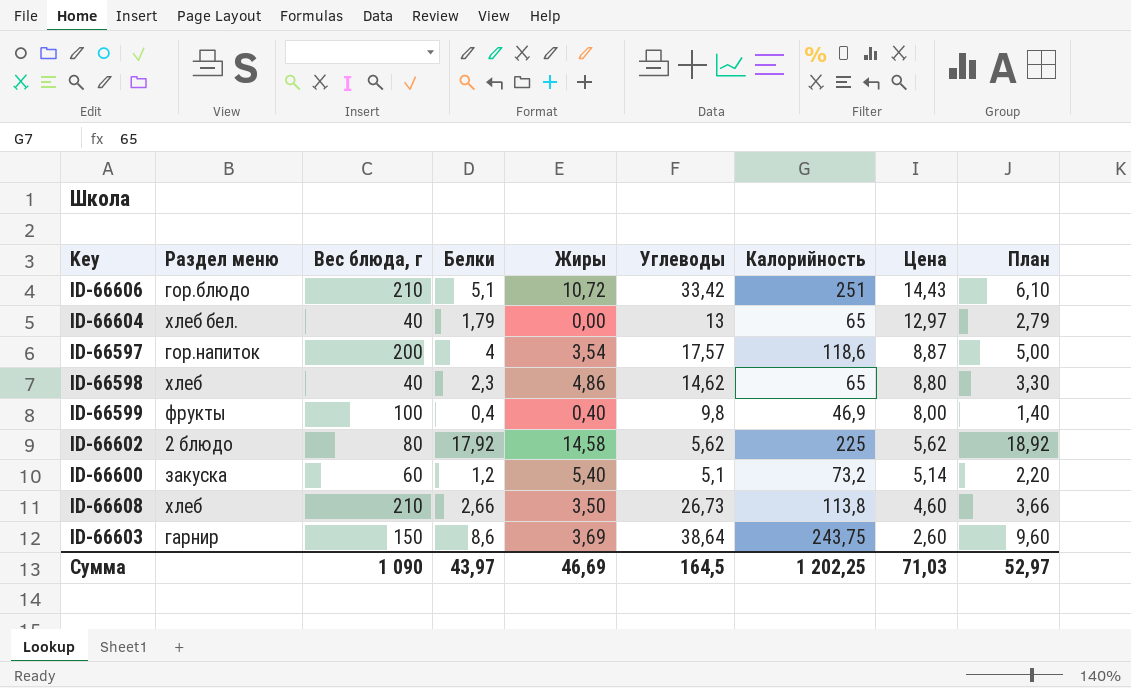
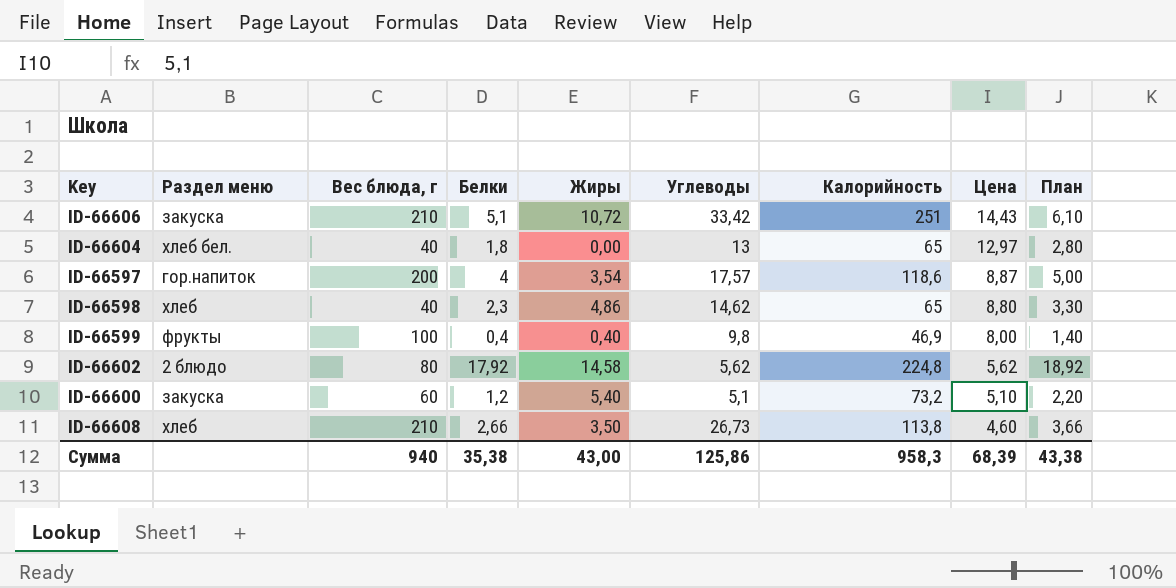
row ID-66603: гарнир | 150 | 8,6 | 3,69 | 38,64 | 243,75 | 2,60 | 9,60 -> none
ID-66606 | Раздел меню: гор.блюдо -> закуска
ID-66604 | Белки: 1,79 -> 1,8
ID-66604 | План: 2,79 -> 2,80
ID-66602 | Калорийность: 225 -> 224,8
ID-66600 | Цена: 5,14 -> 5,10
Сумма | Вес блюда, г: 1 090 -> 940
Сумма | Белки: 43,97 -> 35,38
Сумма | Жиры: 46,69 -> 43,00
Сумма | Углеводы: 164,5 -> 125,86
Сумма | Калорийность: 1 202,25 -> 958,3
Сумма | Цена: 71,03 -> 68,39
Сумма | План: 52,97 -> 43,38

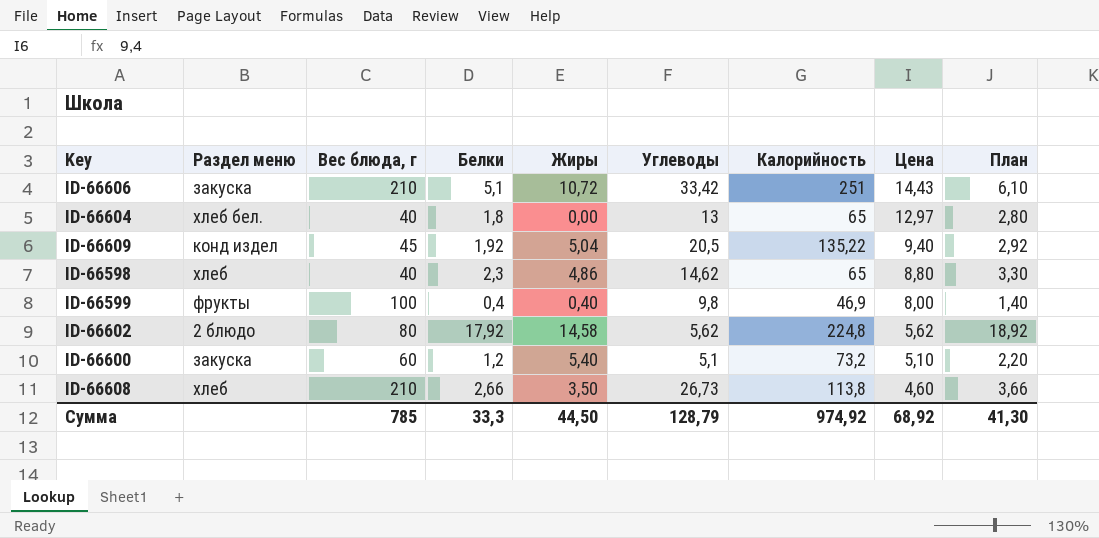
row ID-66597: гор.напиток | 200 | 4 | 3,54 | 17,57 | 118,6 | 8,87 | 5,00 -> none
row ID-66609: none -> конд издел | 45 | 1,92 | 5,04 | 20,5 | 135,22 | 9,40 | 2,92
Сумма | Вес блюда, г: 940 -> 785
Сумма | Белки: 35,38 -> 33,3
Сумма | Жиры: 43,00 -> 44,50
Сумма | Углеводы: 125,86 -> 128,79
Сумма | Калорийность: 958,3 -> 974,92
Сумма | Цена: 68,39 -> 68,92
Сумма | План: 43,38 -> 41,30

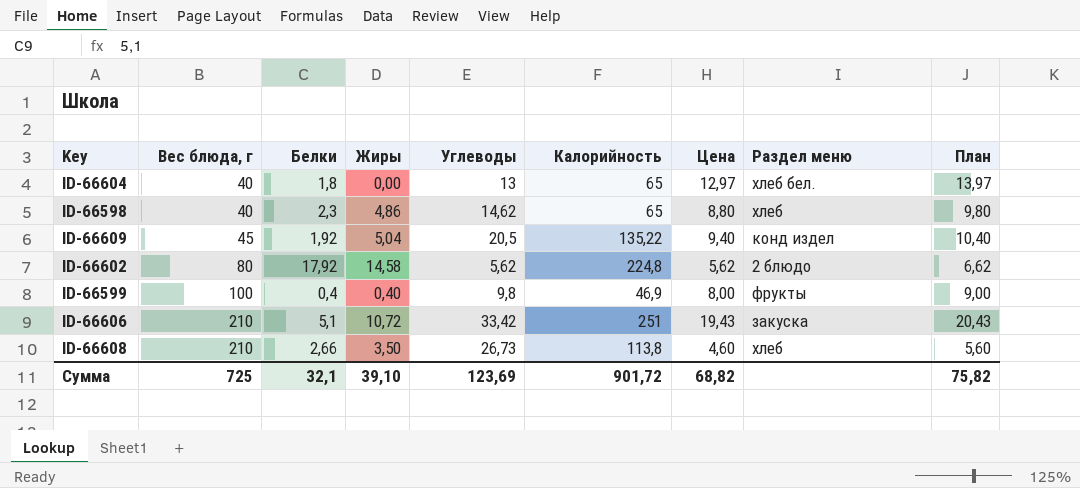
row order: Цена descending -> Вес блюда, г ascending
column Раздел меню | position: 2 -> 8
column План | formula: [Белки] + 1 -> [Цена] + 1
row ID-66600: закуска | 60 | 1,2 | 5,40 | 5,1 | 73,2 | 5,10 | 2,20 -> none
ID-66606 | Цена: 14,43 -> 19,43
Сумма | Вес блюда, г: 785 -> 725
Сумма | Белки: 33,3 -> 32,1
Сумма | Жиры: 44,50 -> 39,10
Сумма | Углеводы: 128,79 -> 123,69
Сумма | Калорийность: 974,92 -> 901,72
Сумма | Цена: 68,92 -> 68,82
Сумма | План: 41,30 -> 75,82

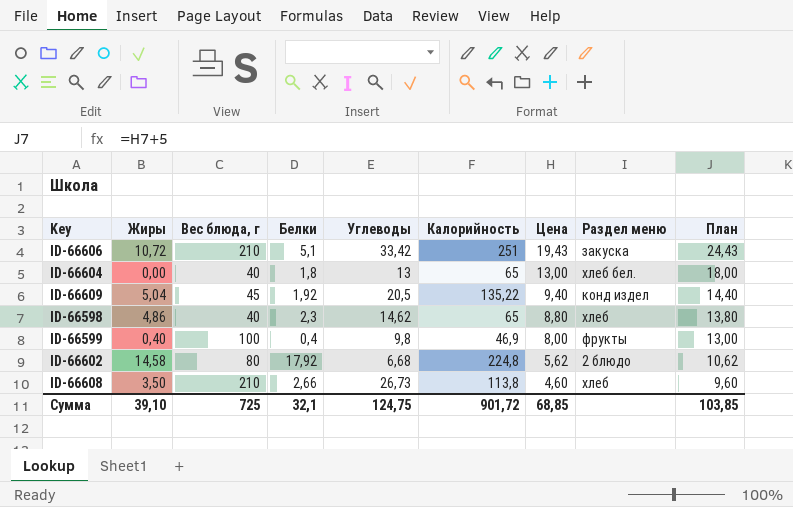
row order: Вес блюда, г ascending -> Цена descending
column Жиры | position: 4 -> 2
column План | formula: [Цена] + 1 -> [Цена] + 5
ID-66604 | Цена: 12,97 -> 13,00
ID-66602 | Углеводы: 5,62 -> 6,68
Сумма | Углеводы: 123,69 -> 124,75
Сумма | Цена: 68,82 -> 68,85
Сумма | План: 75,82 -> 103,85

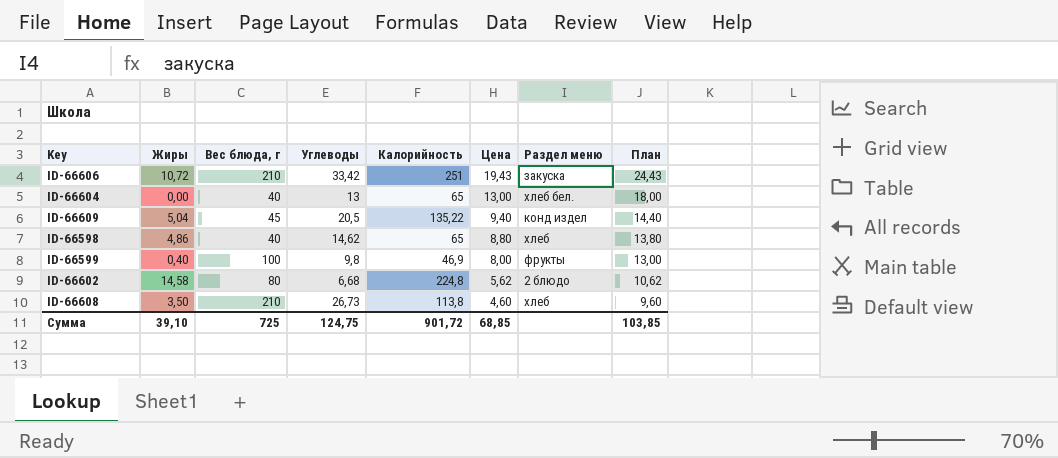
column Белки | position: 4 -> none

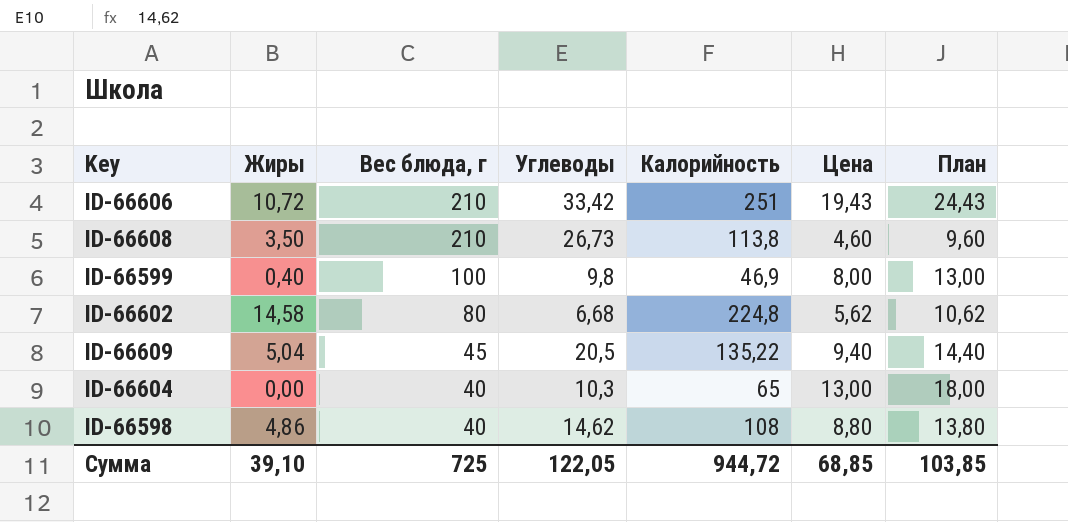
row order: Цена descending -> Вес блюда, г descending
column Раздел меню | position: 7 -> none
ID-66604 | Углеводы: 13 -> 10,3
ID-66598 | Калорийность: 65 -> 108
Сумма | Углеводы: 124,75 -> 122,05
Сумма | Калорийность: 901,72 -> 944,72

